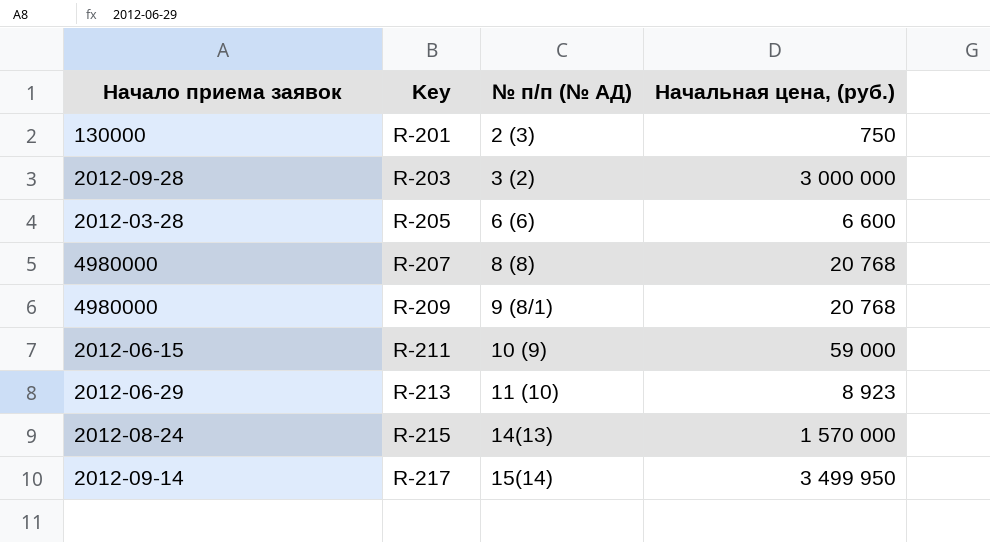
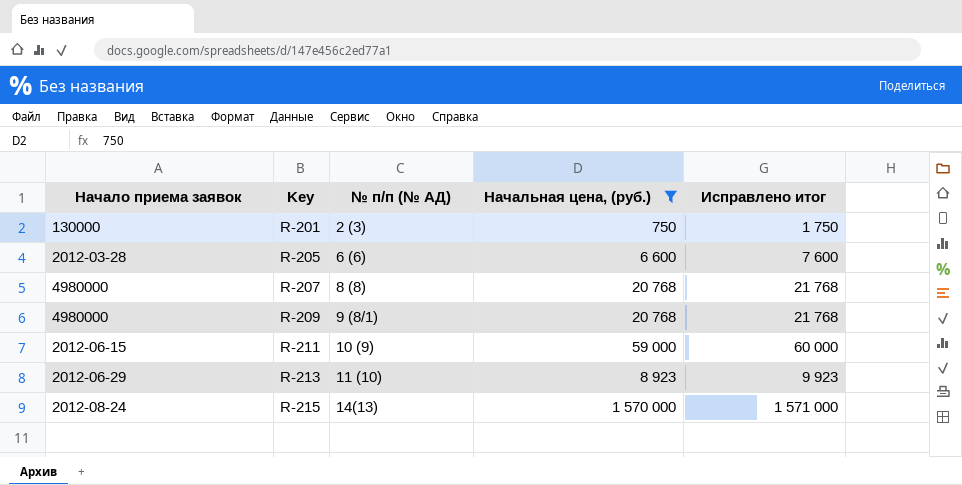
filter: none -> Начальная цена, (руб.) <= 1 570 000
column Исправлено итог | formula: none -> [Начальная цена, (руб.)] + 1000

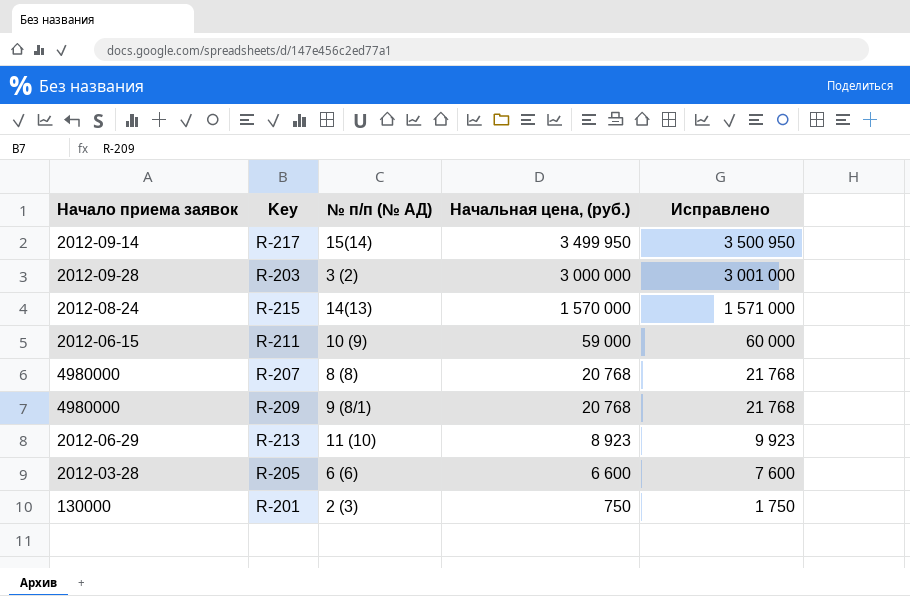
filter: Начальная цена, (руб.) <= 1 570 000 -> none
row order: Key ascending -> Начальная цена, (руб.) descending
column name: Исправлено итог -> Исправлено

